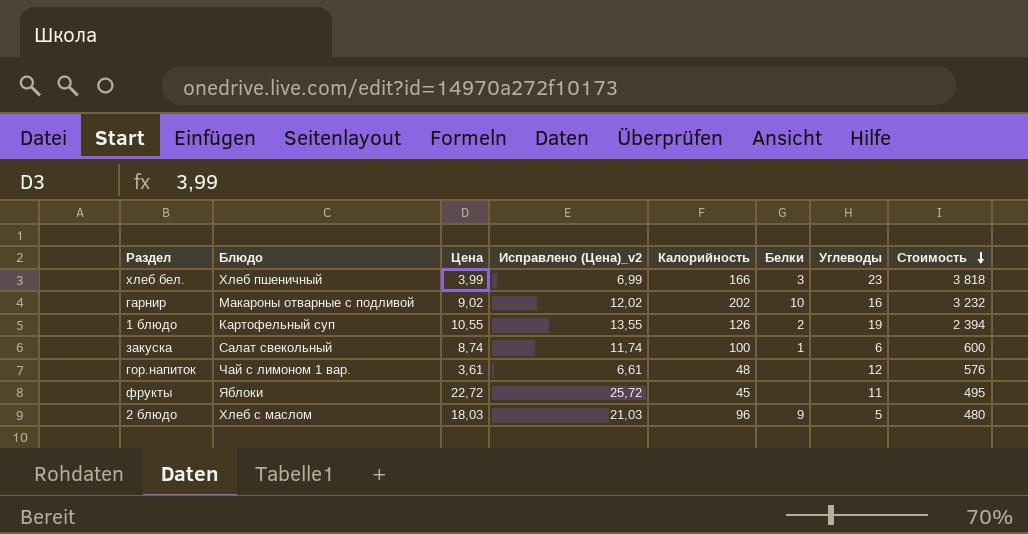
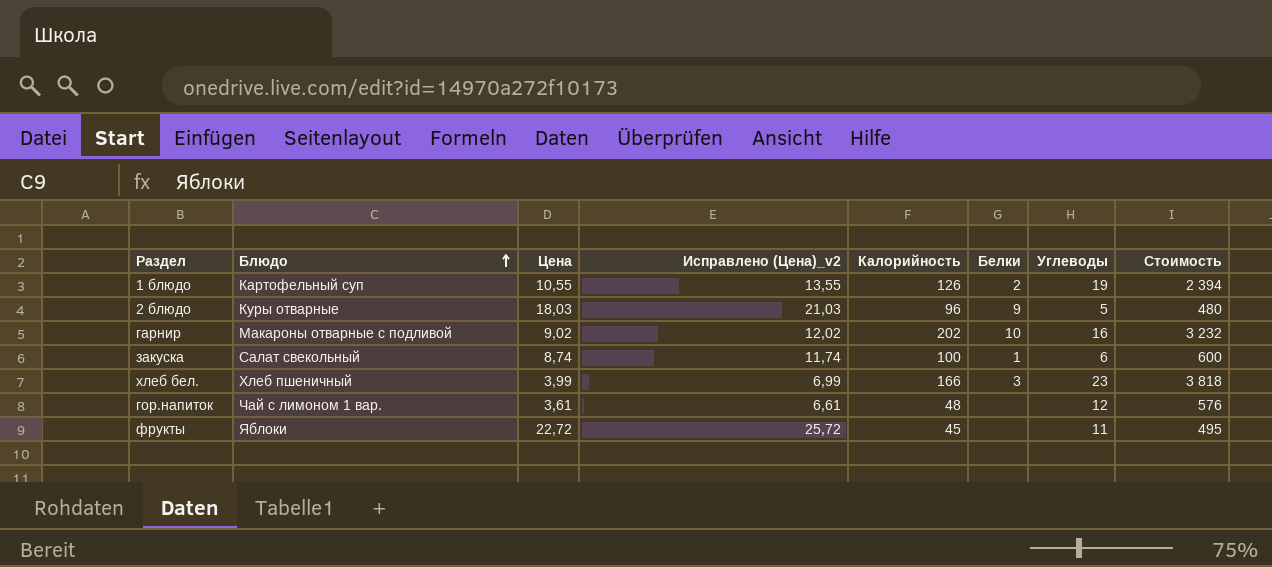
row order: Стоимость descending -> Блюдо ascending
2 блюдо | Блюдо: Хлеб с маслом -> Куры отварные

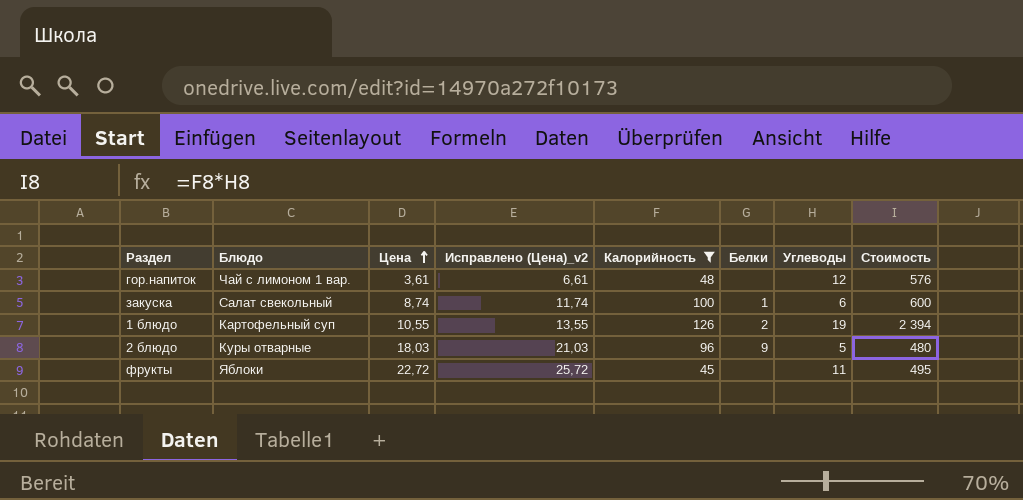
filter: none -> Калорийность <= 126
row order: Блюдо ascending -> Цена ascending

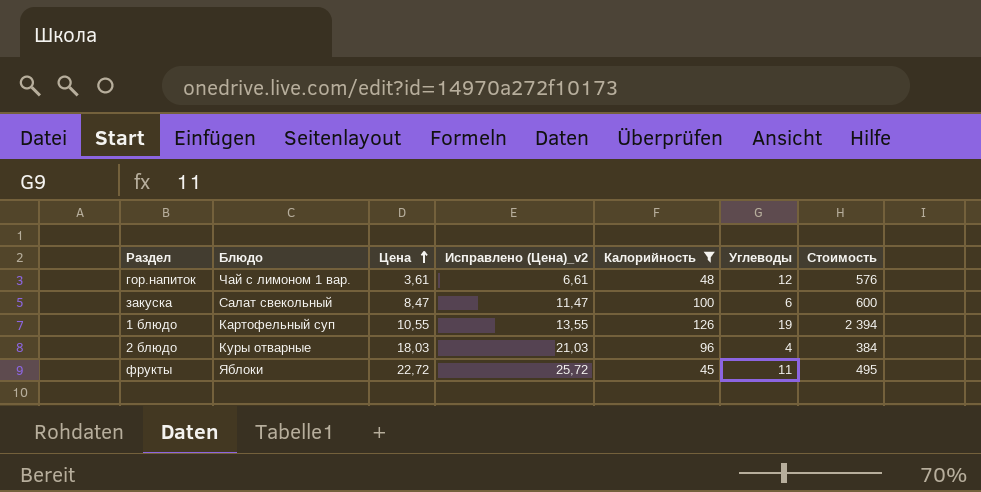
column Белки | position: 6 -> none
закуска | Цена: 8,74 -> 8,47
закуска | Исправлено (Цена)_v2: 11,74 -> 11,47
2 блюдо | Углеводы: 5 -> 4
2 блюдо | Стоимость: 480 -> 384

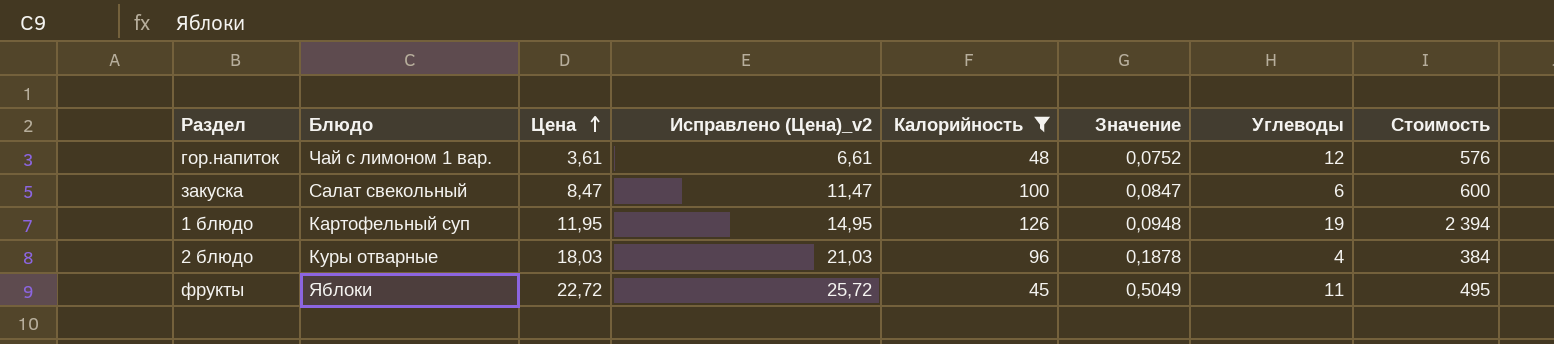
column Значение | formula: none -> [Цена] / [Калорийность]
1 блюдо | Цена: 10,55 -> 11,95
1 блюдо | Исправлено (Цена)_v2: 13,55 -> 14,95

